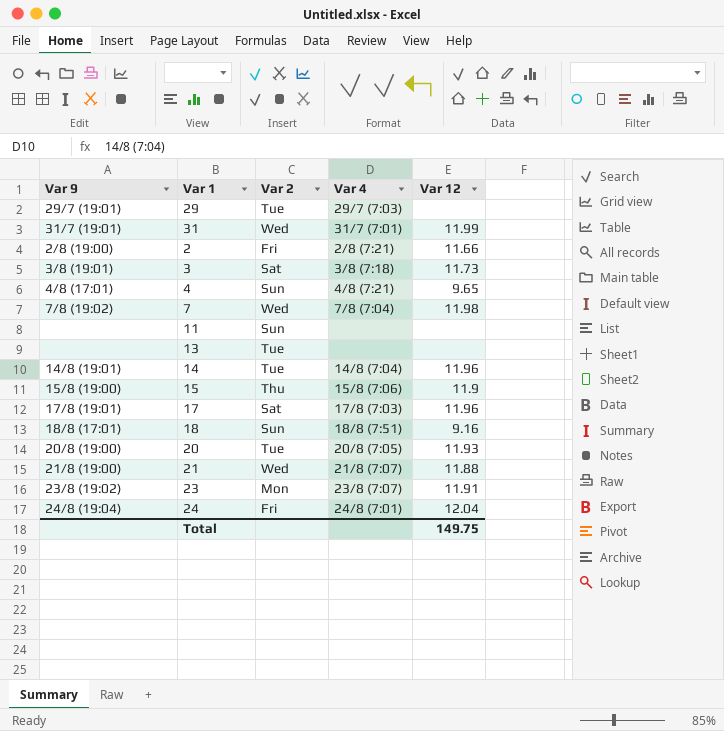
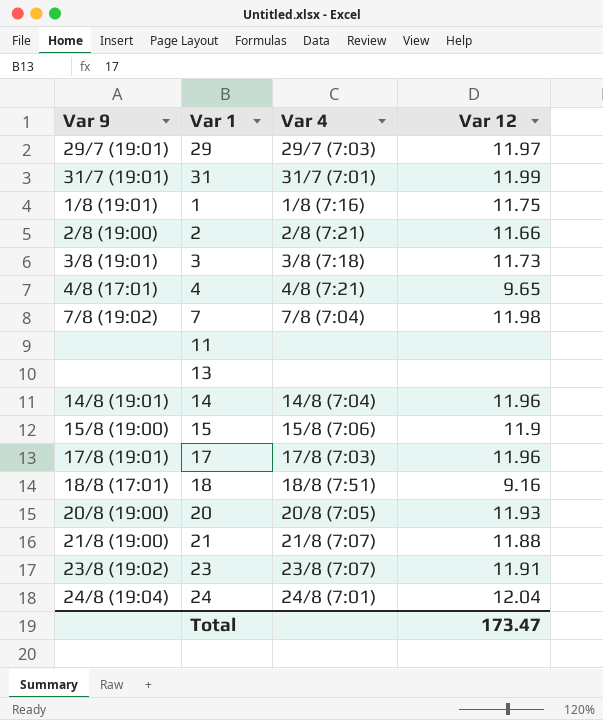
column Var 2 | position: 3 -> none
29 | Var 12: none -> 11.97
row 1: none -> 1/8 (19:01) | 1/8 (7:16) | 11.75
Total | Var 12: 149.75 -> 173.47

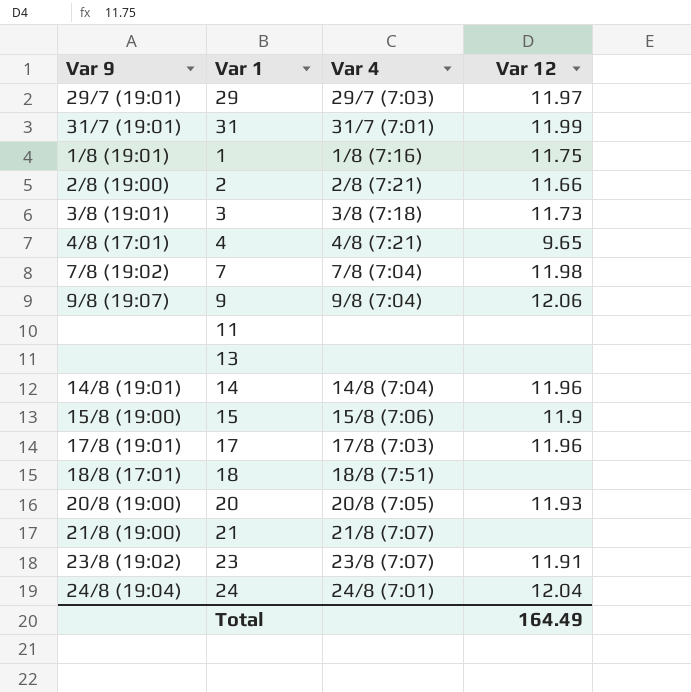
row 9: none -> 9/8 (19:07) | 9/8 (7:04) | 12.06
18 | Var 12: 9.16 -> none
21 | Var 12: 11.88 -> none
Total | Var 12: 173.47 -> 164.49

